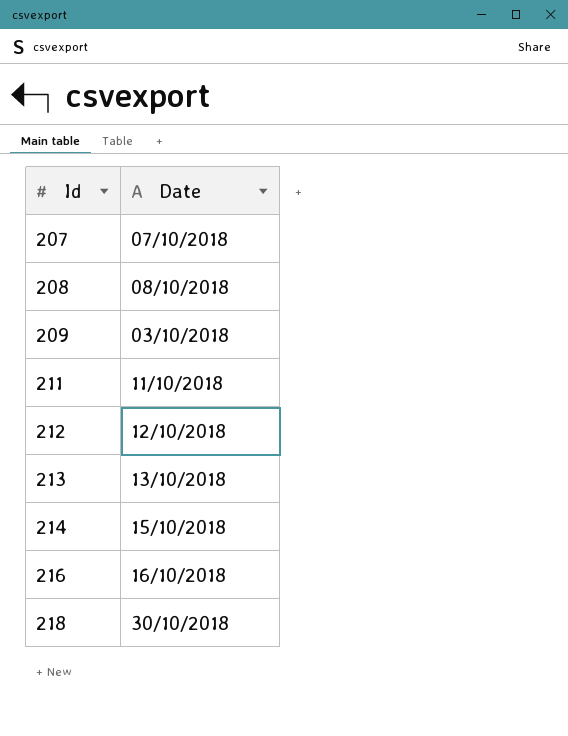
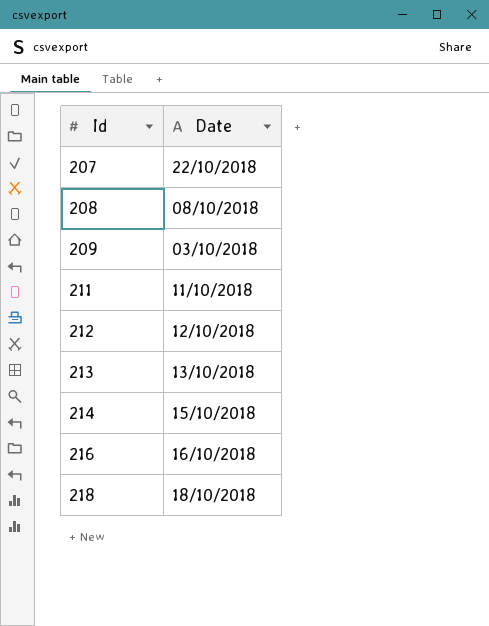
207 | Date: 07/10/2018 -> 22/10/2018
218 | Date: 30/10/2018 -> 18/10/2018

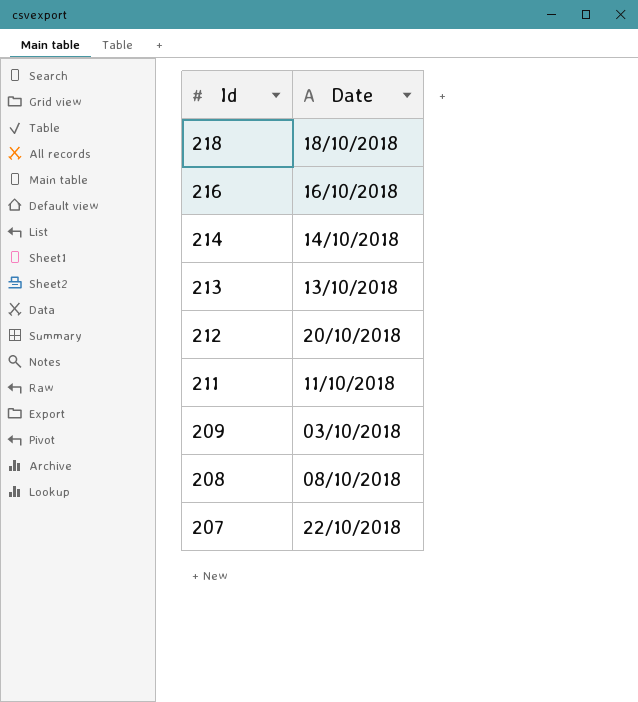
row order: Id ascending -> Id descending
214 | Date: 15/10/2018 -> 14/10/2018
212 | Date: 12/10/2018 -> 20/10/2018

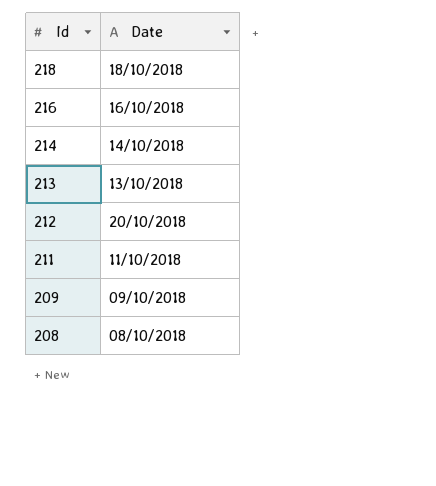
row 207: 22/10/2018 -> none
209 | Date: 03/10/2018 -> 09/10/2018

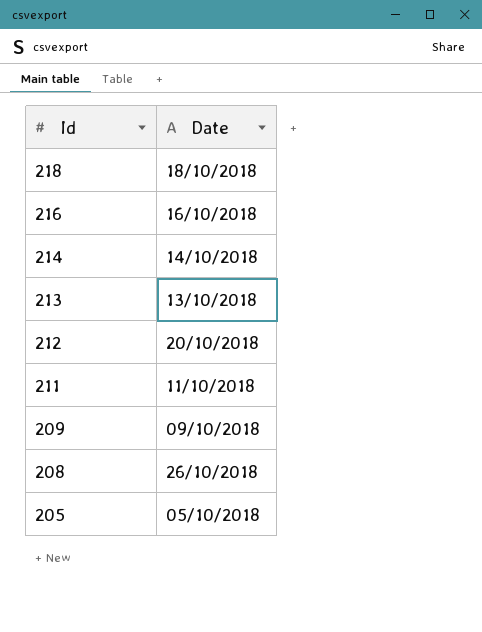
208 | Date: 08/10/2018 -> 26/10/2018
row 205: none -> 05/10/2018

